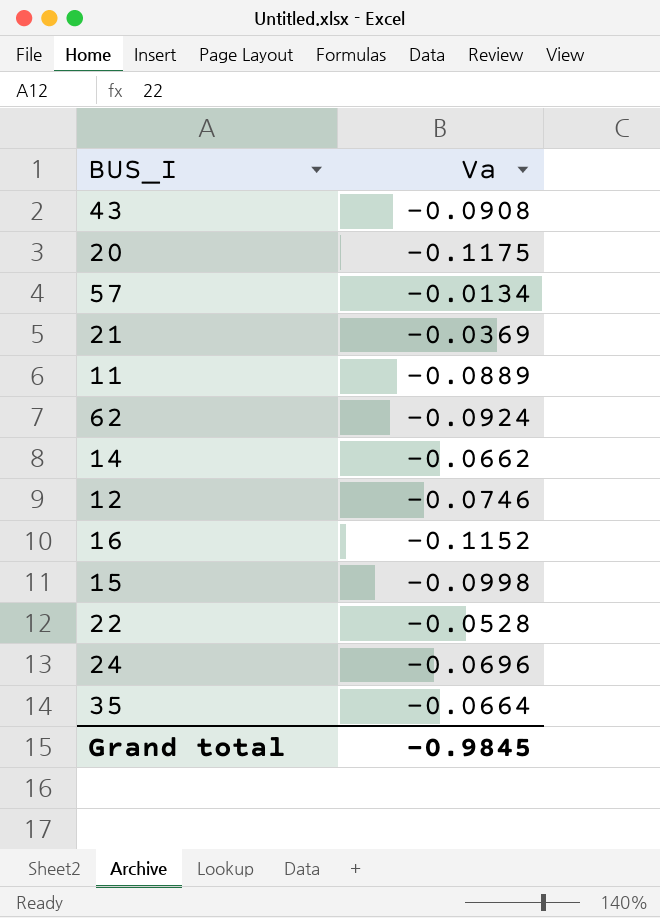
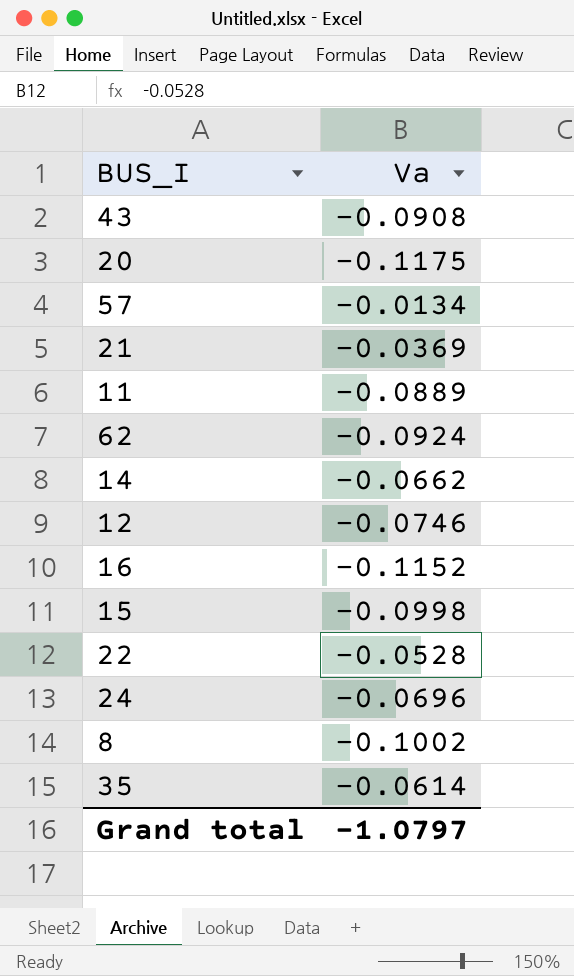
row 8: none -> -0.1002
35 | Va: -0.0664 -> -0.0614
Grand total | Va: -0.9845 -> -1.0797

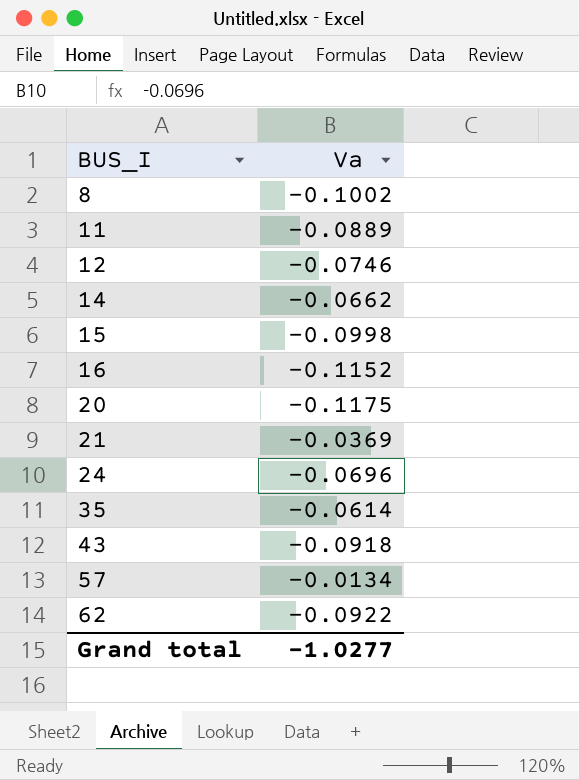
row order: none -> BUS_I ascending
row 22: -0.0528 -> none
43 | Va: -0.0908 -> -0.0918
62 | Va: -0.0924 -> -0.0922
Grand total | Va: -1.0797 -> -1.0277

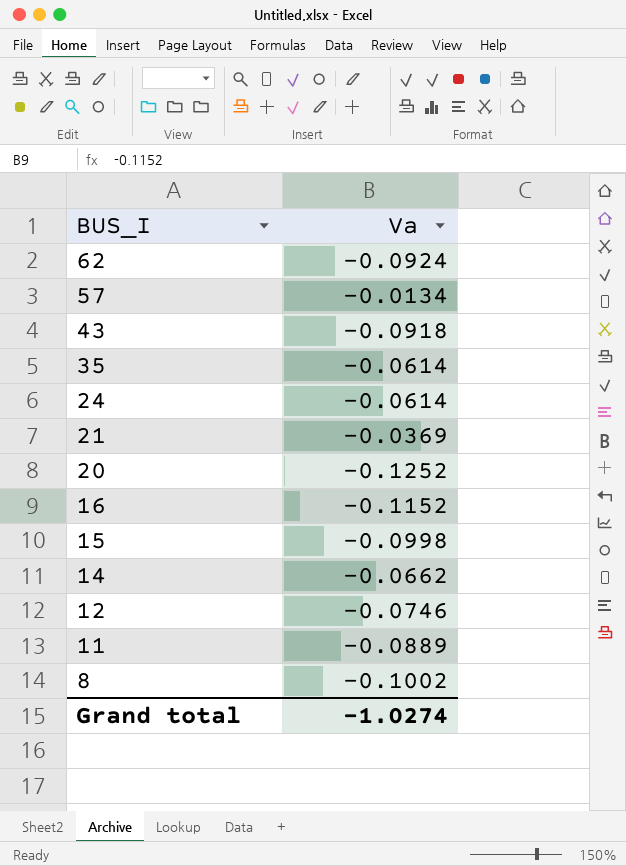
row order: BUS_I ascending -> BUS_I descending
62 | Va: -0.0922 -> -0.0924
24 | Va: -0.0696 -> -0.0614
20 | Va: -0.1175 -> -0.1252
Grand total | Va: -1.0277 -> -1.0274

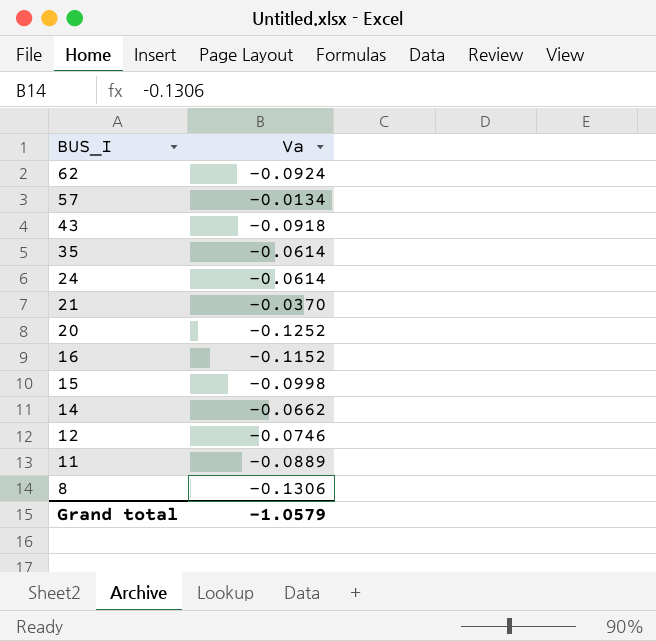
21 | Va: -0.0369 -> -0.0370
8 | Va: -0.1002 -> -0.1306
Grand total | Va: -1.0274 -> -1.0579

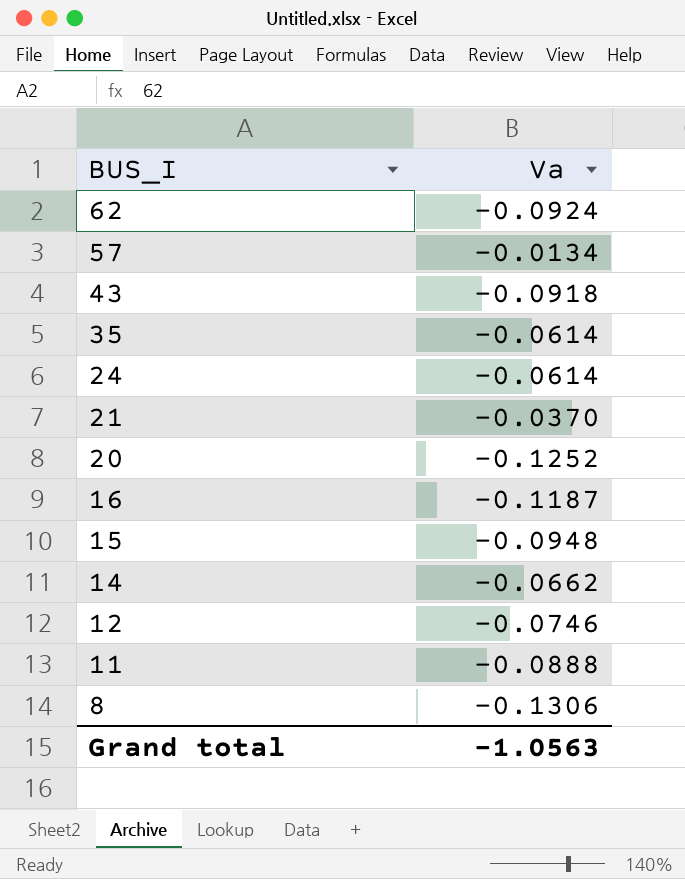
16 | Va: -0.1152 -> -0.1187
15 | Va: -0.0998 -> -0.0948
11 | Va: -0.0889 -> -0.0888
Grand total | Va: -1.0579 -> -1.0563

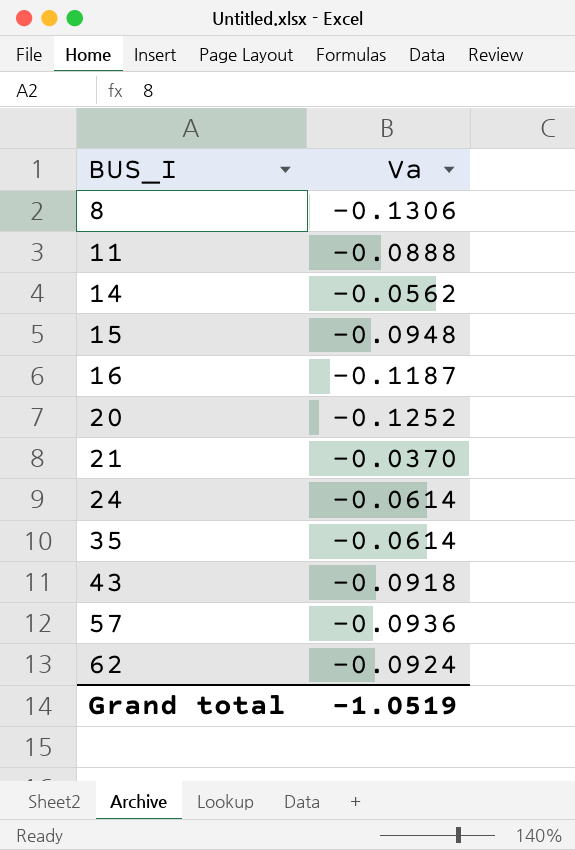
row order: BUS_I descending -> BUS_I ascending
row 12: -0.0746 -> none
14 | Va: -0.0662 -> -0.0562
57 | Va: -0.0134 -> -0.0936
Grand total | Va: -1.0563 -> -1.0519

